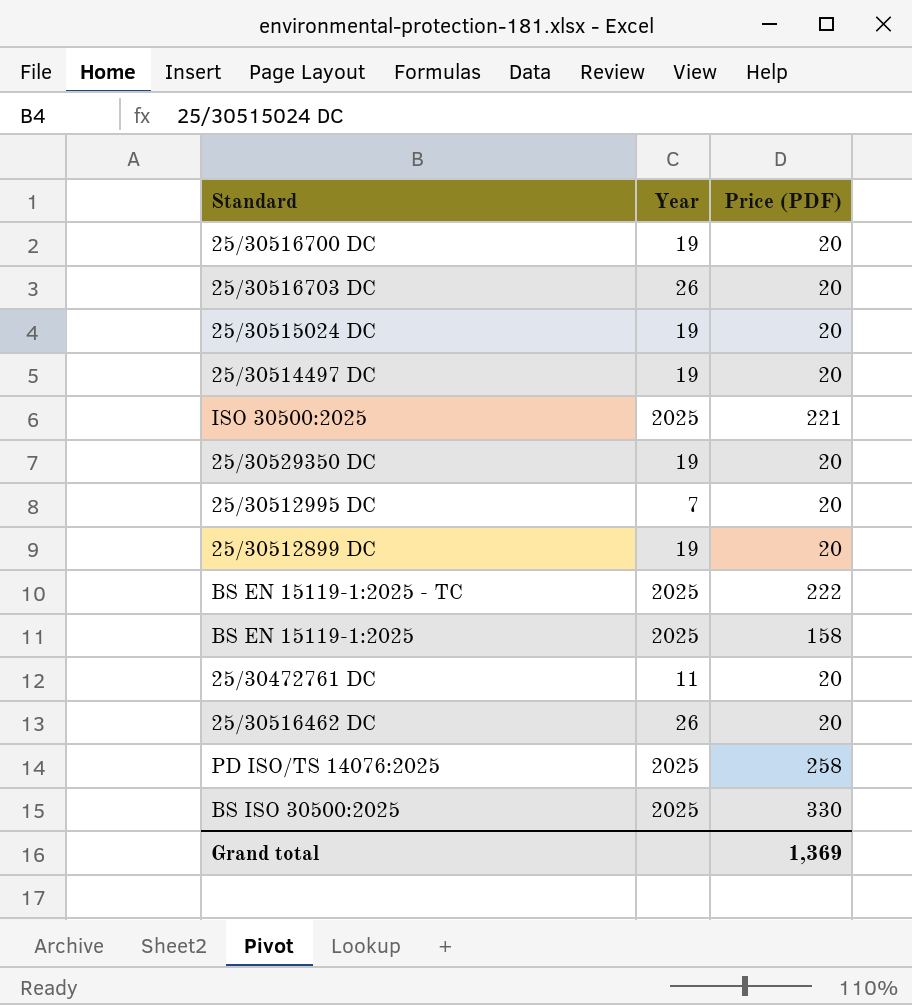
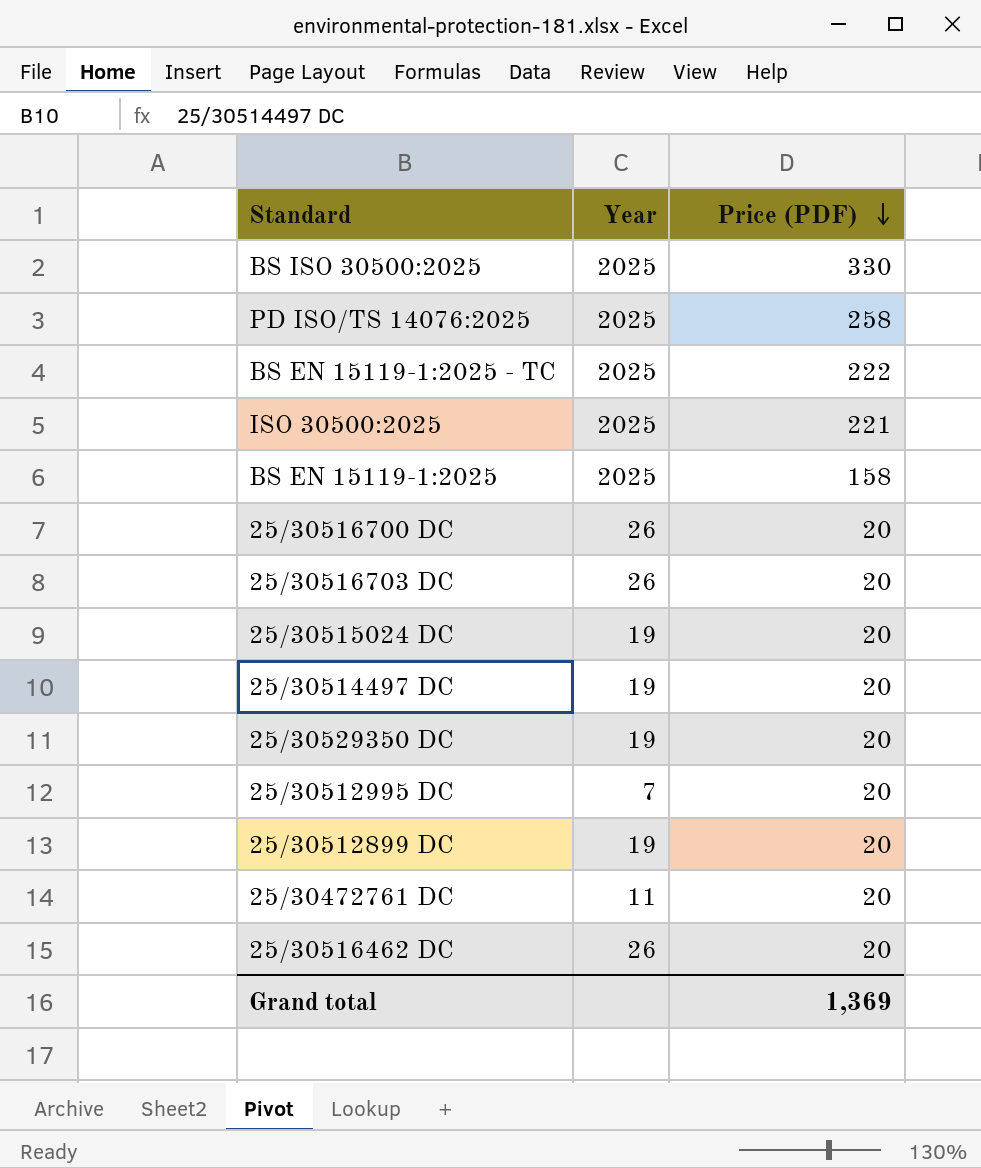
row order: none -> Price (PDF) descending
25/30516700 DC | Year: 19 -> 26

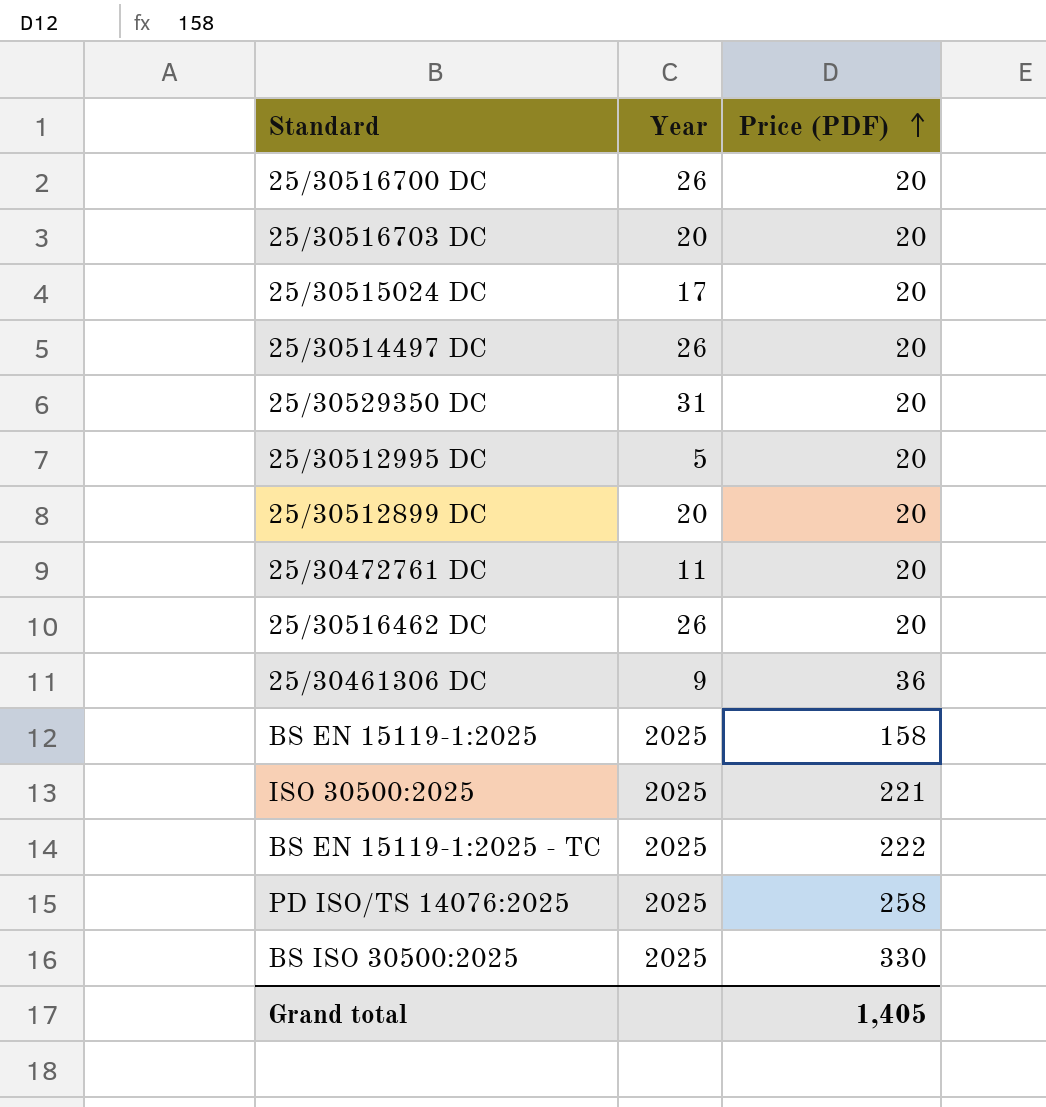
row order: Price (PDF) descending -> Price (PDF) ascending
25/30516703 DC | Year: 26 -> 20
25/30515024 DC | Year: 19 -> 17
25/30514497 DC | Year: 19 -> 26
25/30529350 DC | Year: 19 -> 31
25/30512995 DC | Year: 7 -> 5
25/30512899 DC | Year: 19 -> 20
row 25/30461306 DC: none -> 9 | 36
Grand total | Price (PDF): 1,369 -> 1,405

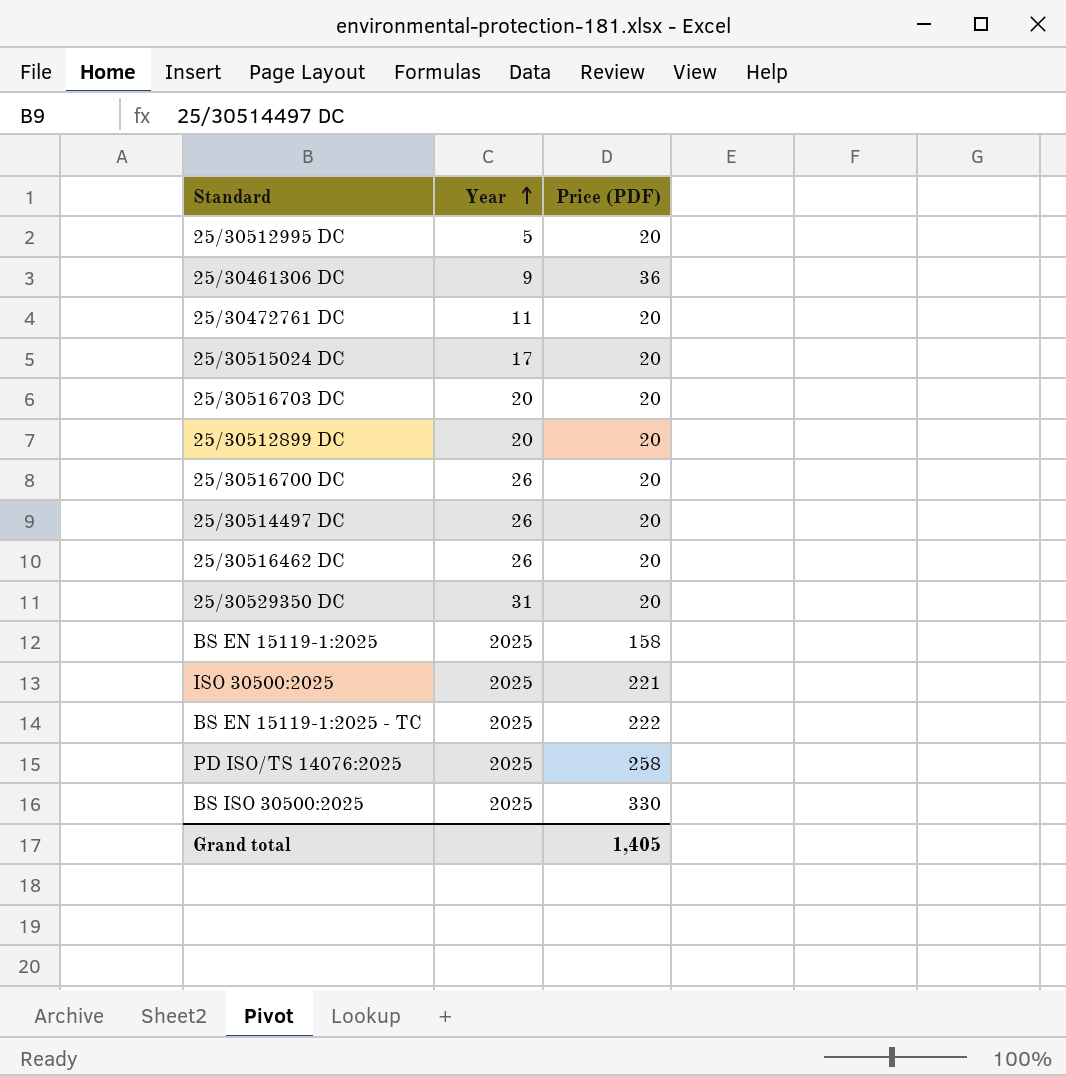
row order: Price (PDF) ascending -> Year ascending

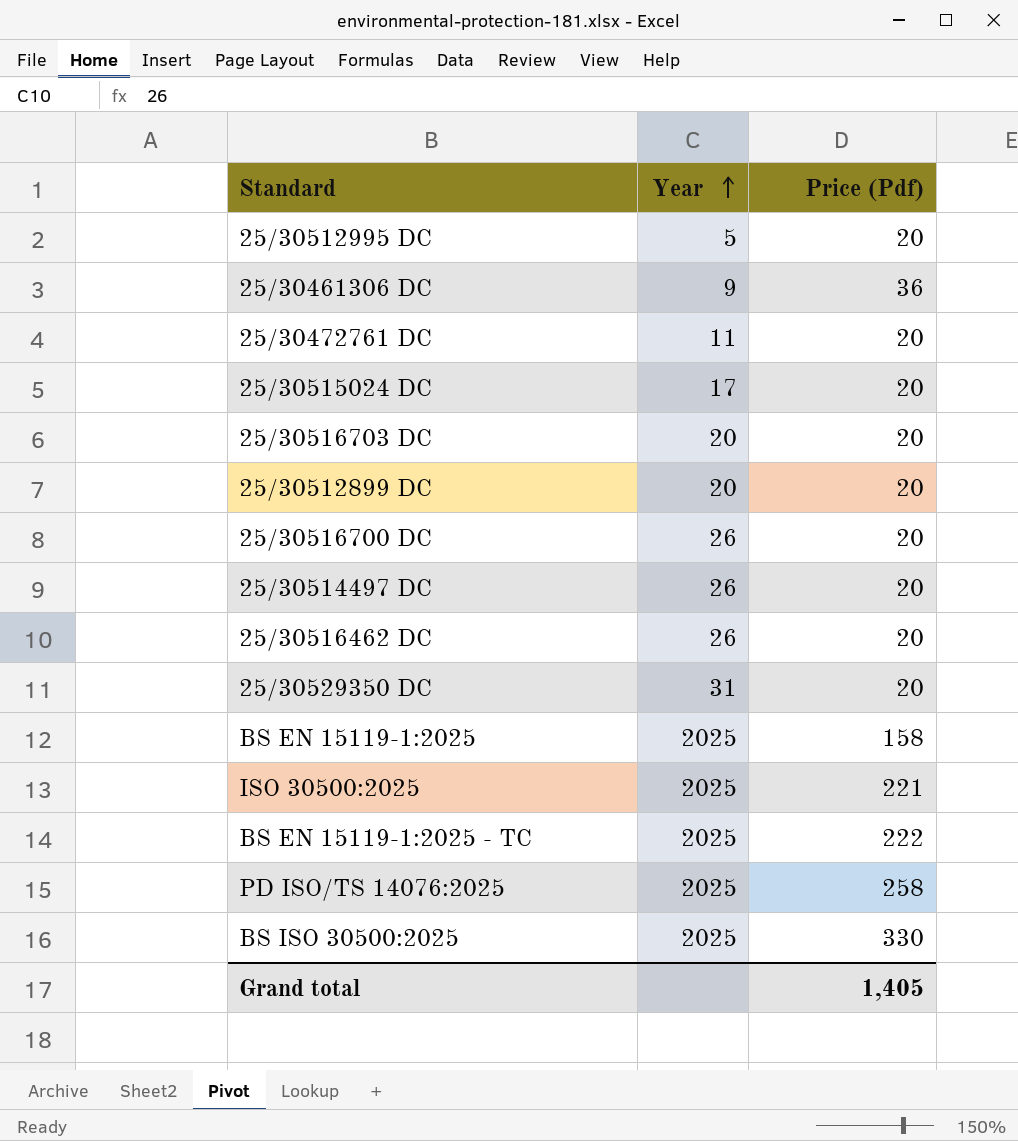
column name: Price (PDF) -> Price (Pdf)

